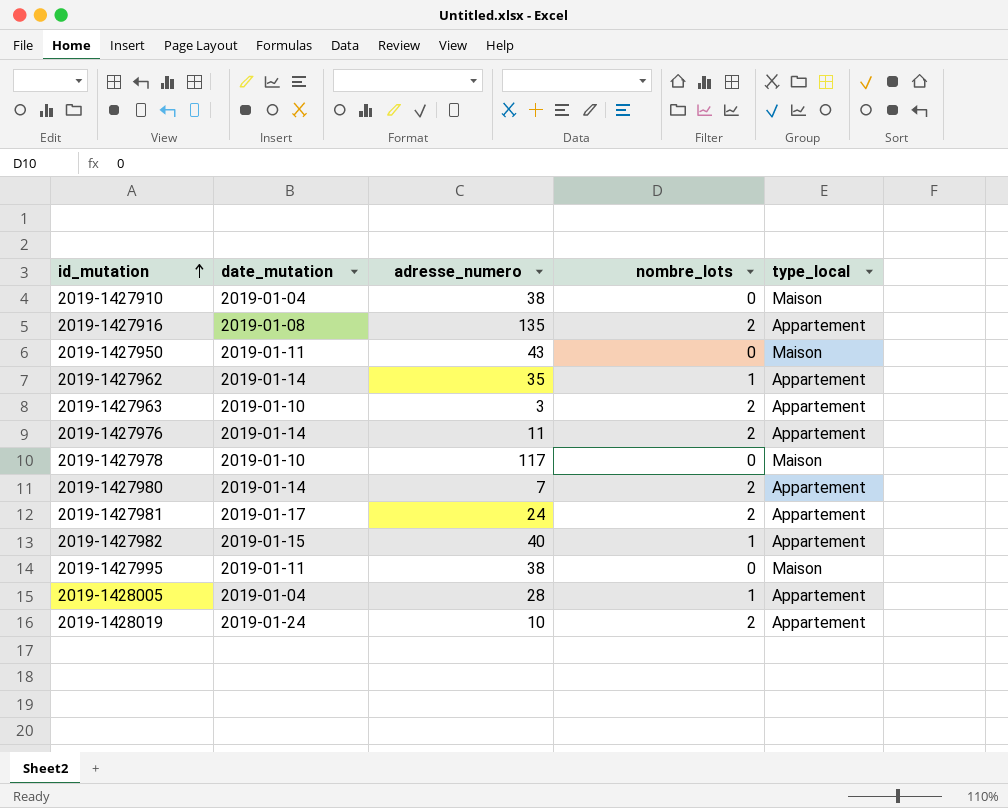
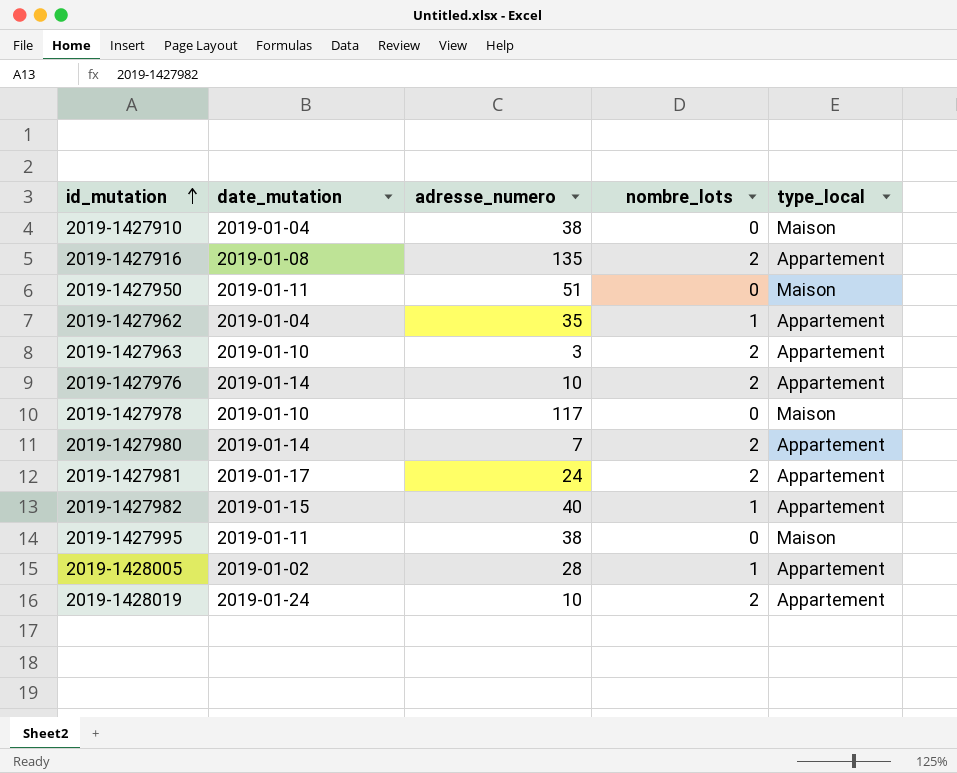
2019-1427950 | adresse_numero: 43 -> 51
2019-1427962 | date_mutation: 2019-01-14 -> 2019-01-04
2019-1427976 | adresse_numero: 11 -> 10
2019-1428005 | date_mutation: 2019-01-04 -> 2019-01-02

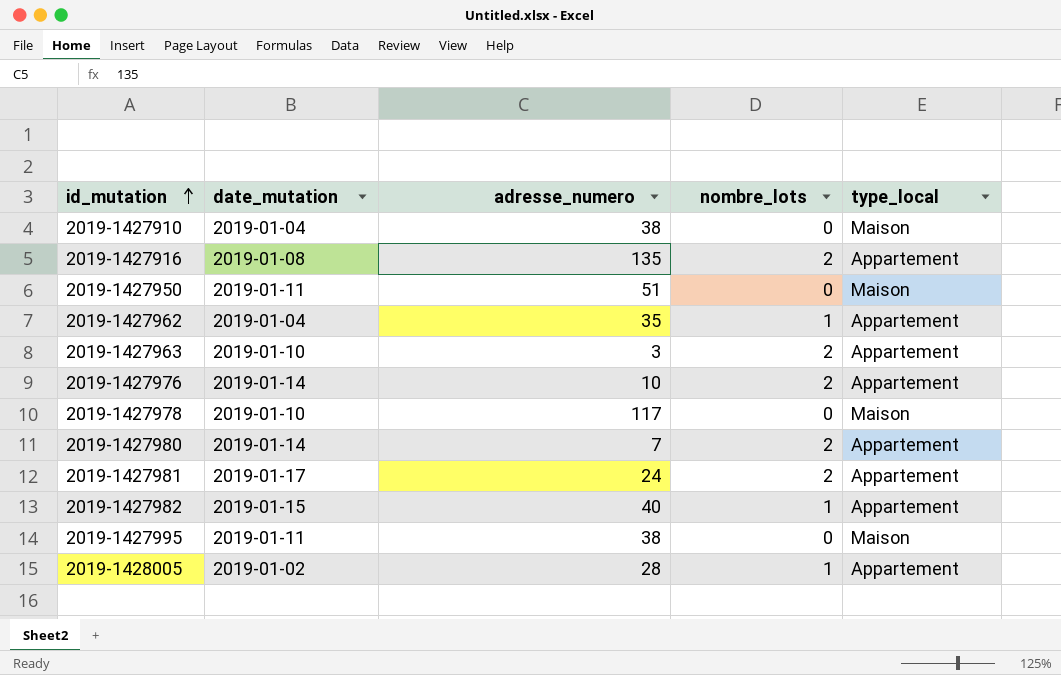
row 2019-1428019: 2019-01-24 | 10 | 2 | Appartement -> none

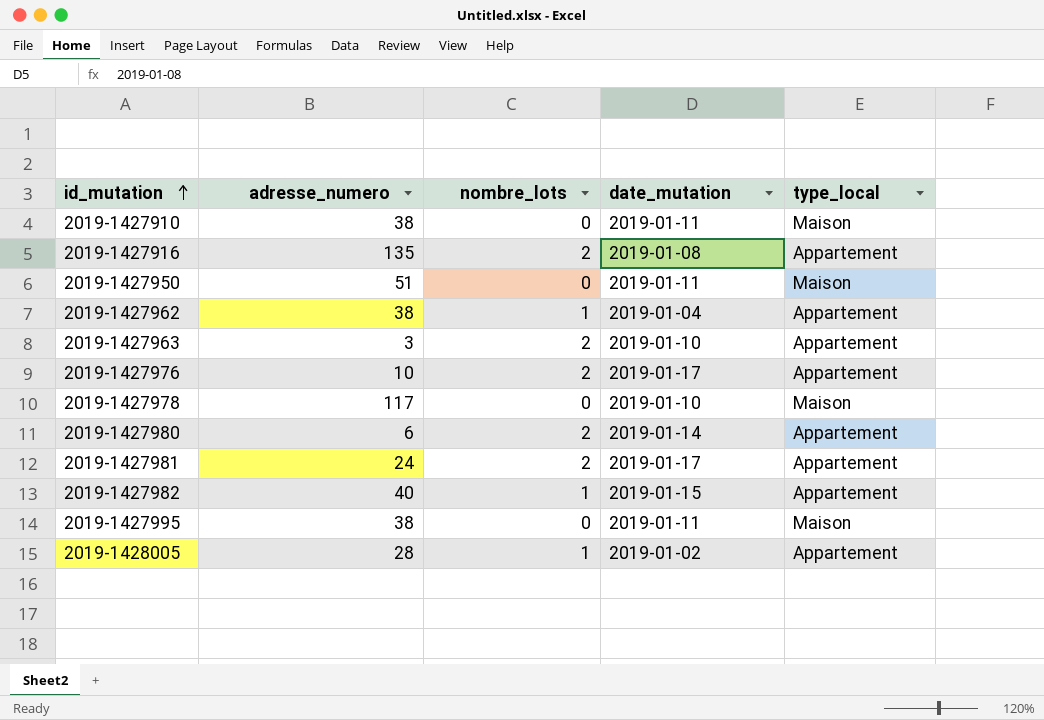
column date_mutation | position: 2 -> 4
2019-1427910 | date_mutation: 2019-01-04 -> 2019-01-11
2019-1427962 | adresse_numero: 35 -> 38
2019-1427976 | date_mutation: 2019-01-14 -> 2019-01-17
2019-1427980 | adresse_numero: 7 -> 6

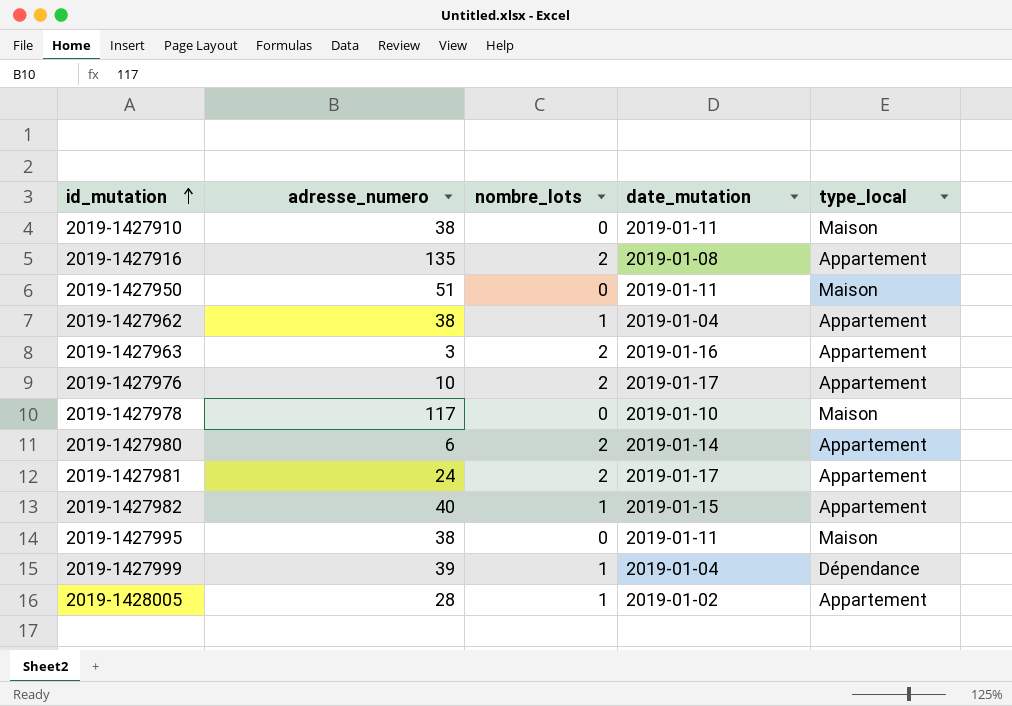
2019-1427963 | date_mutation: 2019-01-10 -> 2019-01-16
row 2019-1427999: none -> 39 | 1 | 2019-01-04 | Dépendance

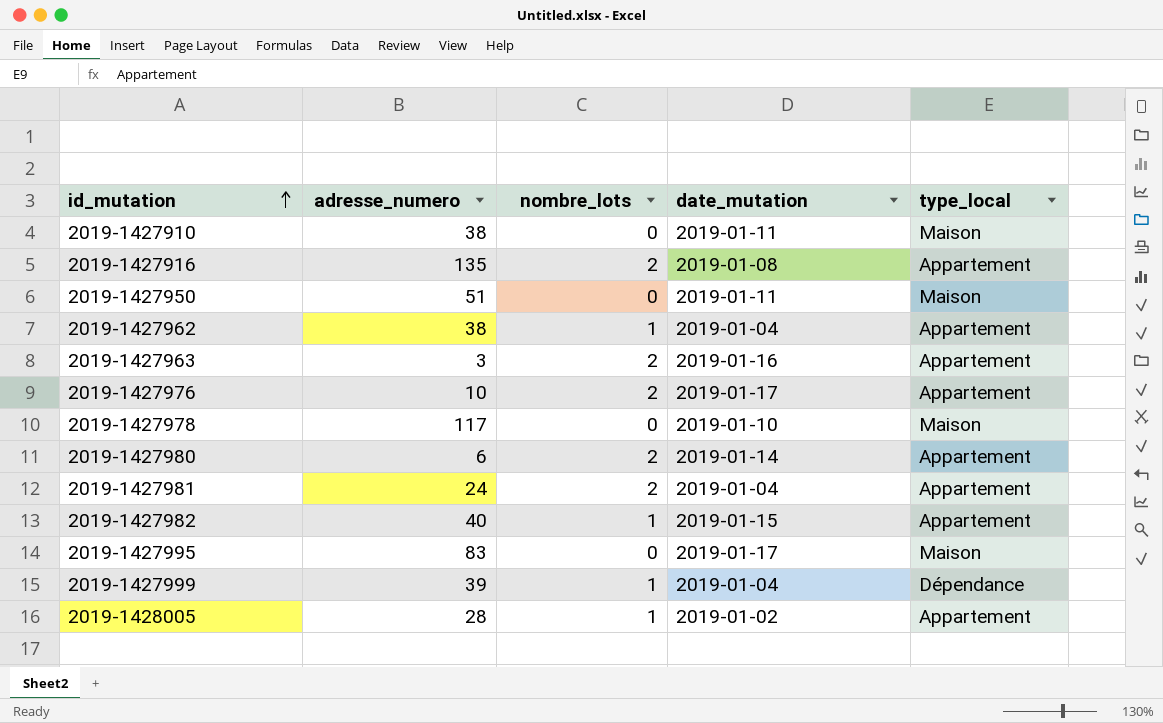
2019-1427981 | date_mutation: 2019-01-17 -> 2019-01-04
2019-1427995 | adresse_numero: 38 -> 83
2019-1427995 | date_mutation: 2019-01-11 -> 2019-01-17

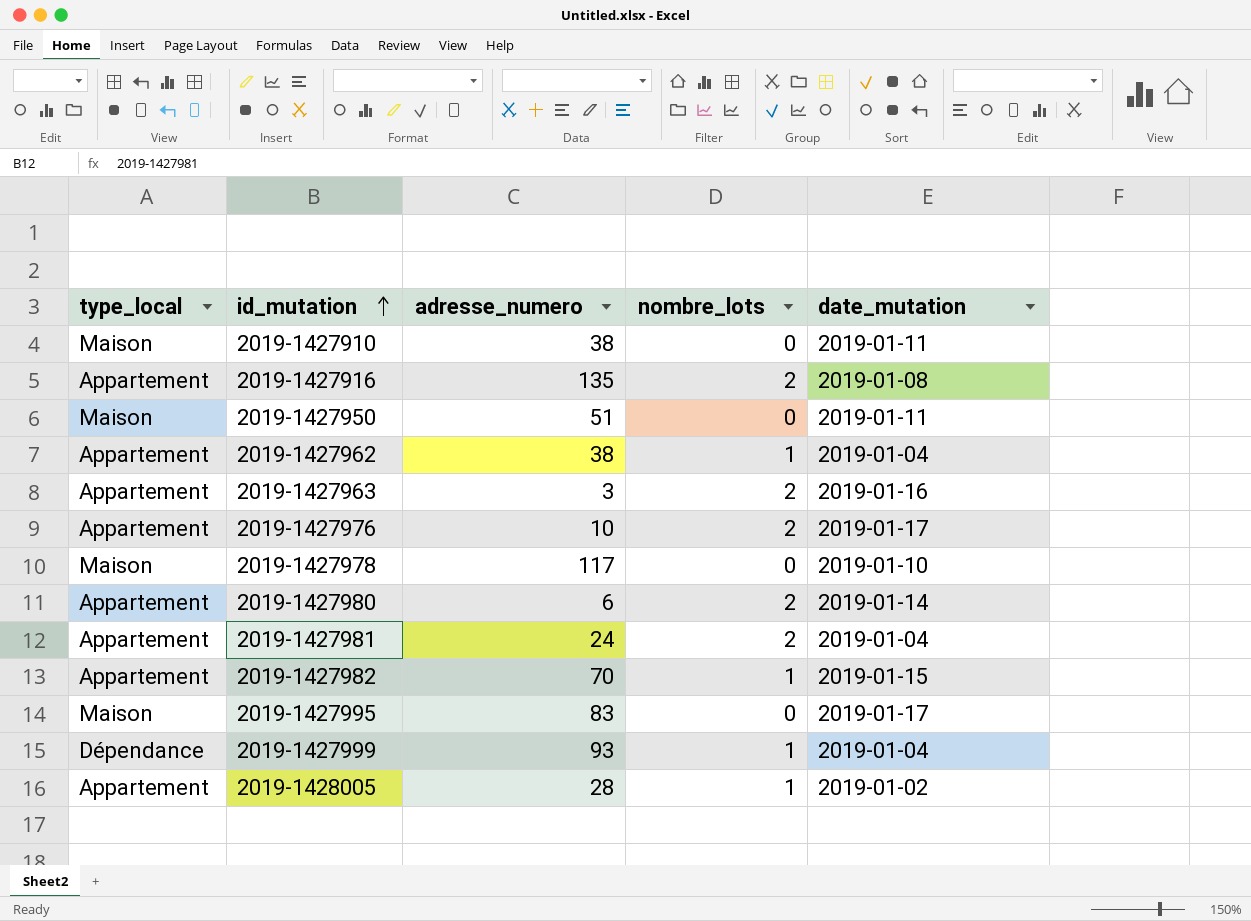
column type_local | position: 5 -> 1
2019-1427982 | adresse_numero: 40 -> 70
2019-1427999 | adresse_numero: 39 -> 93

